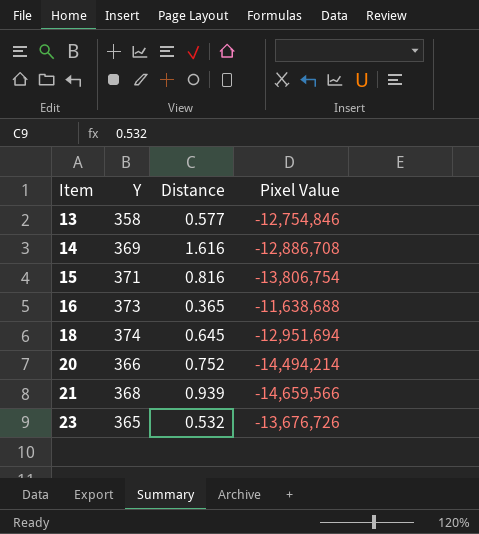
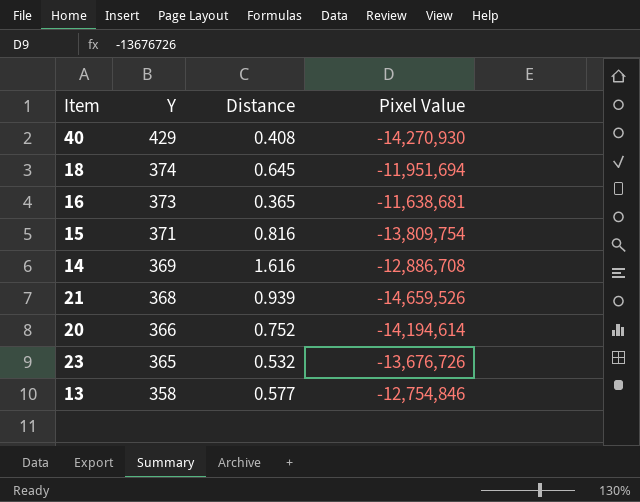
row order: Item ascending -> Y descending
row 40: none -> 429 | 0.408 | -14,270,930
18 | Pixel Value: -12,951,694 -> -11,951,694
16 | Pixel Value: -11,638,688 -> -11,638,681
15 | Pixel Value: -13,806,754 -> -13,809,754
21 | Pixel Value: -14,659,566 -> -14,659,526
20 | Pixel Value: -14,494,214 -> -14,194,614

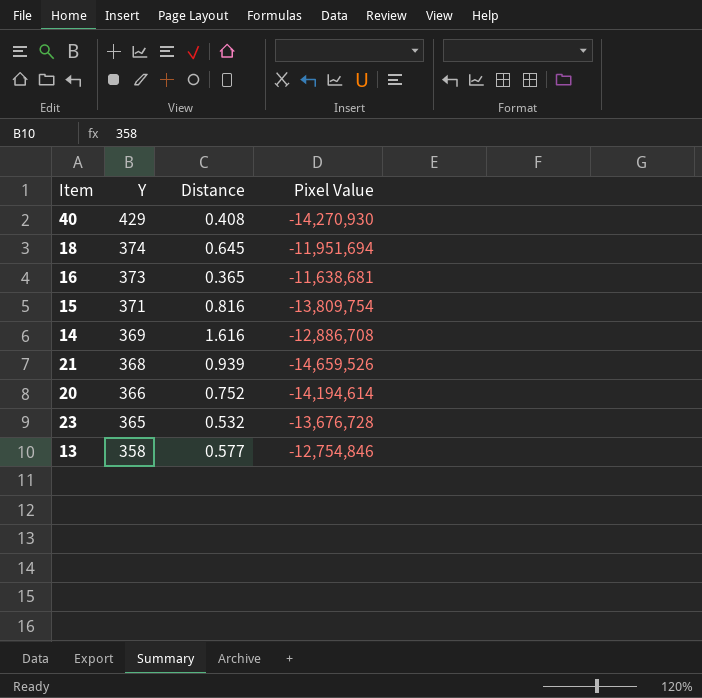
23 | Pixel Value: -13,676,726 -> -13,676,728

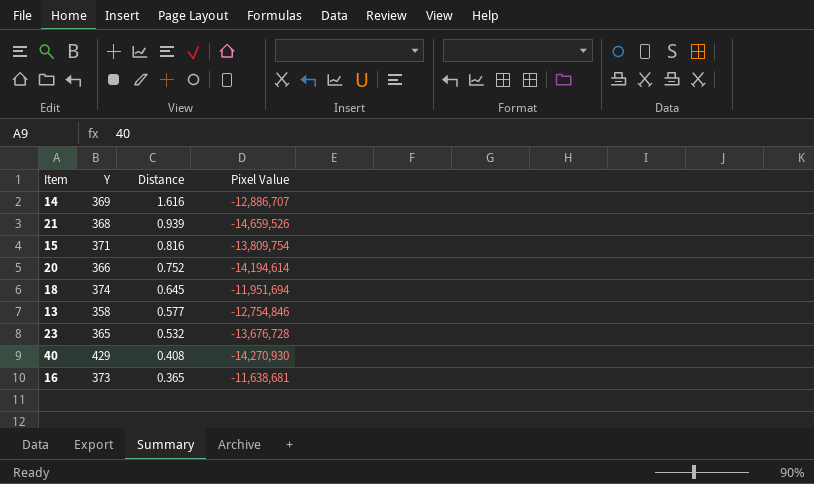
row order: Y descending -> Distance descending
14 | Pixel Value: -12,886,708 -> -12,886,707

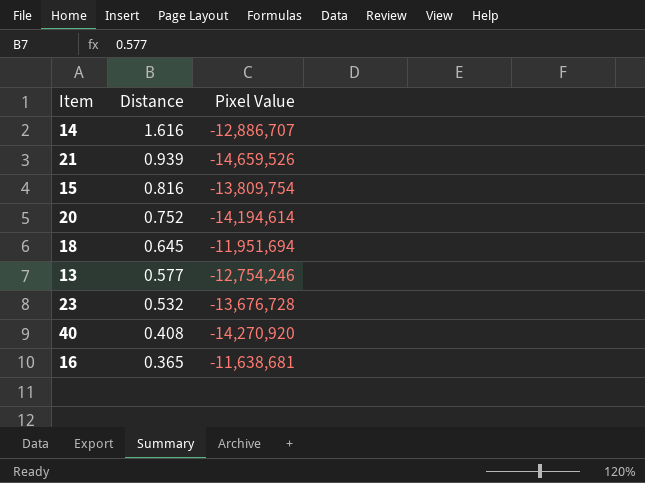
column Y | position: 2 -> none
13 | Pixel Value: -12,754,846 -> -12,754,246
40 | Pixel Value: -14,270,930 -> -14,270,920

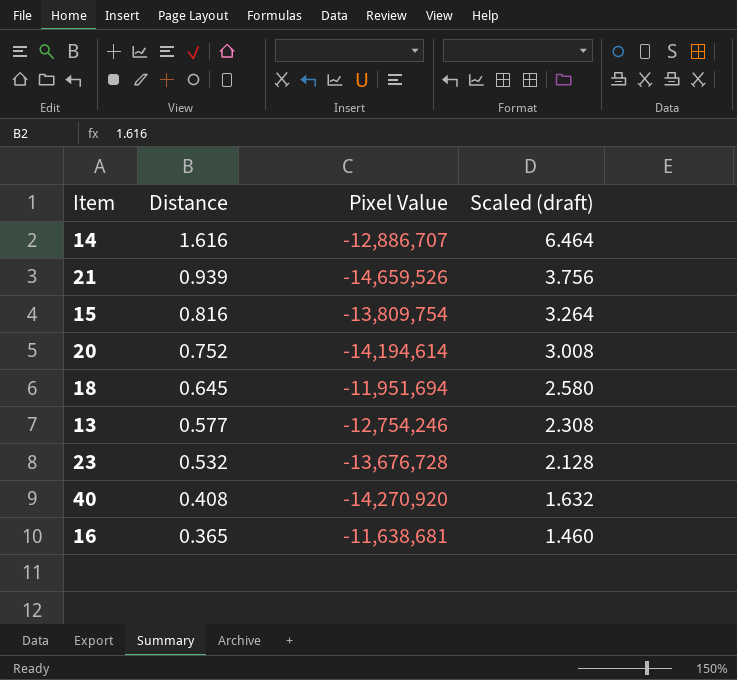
column Scaled (draft) | formula: none -> [Distance] * 4

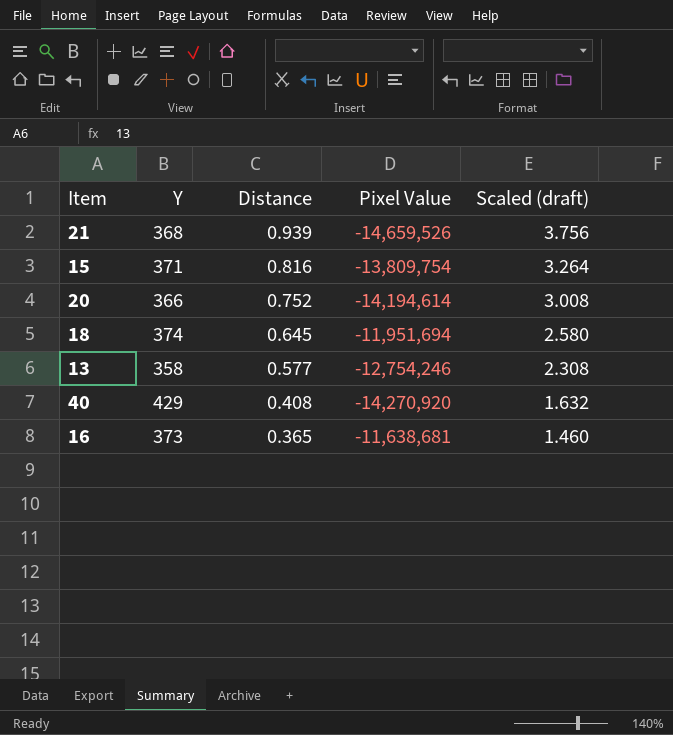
column Y | position: none -> 2
row 14: 1.616 | -12,886,707 | 6.464 -> none
row 23: 0.532 | -13,676,728 | 2.128 -> none

